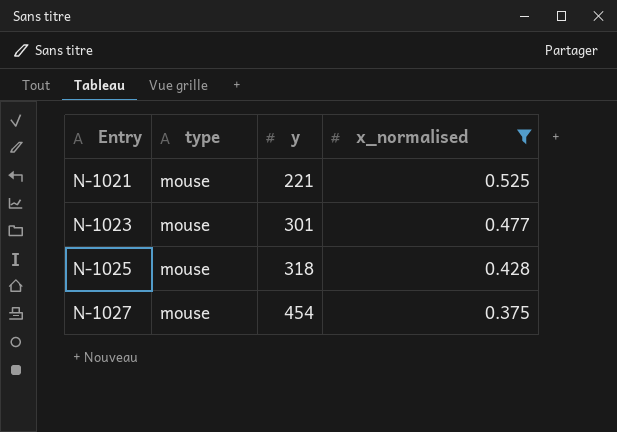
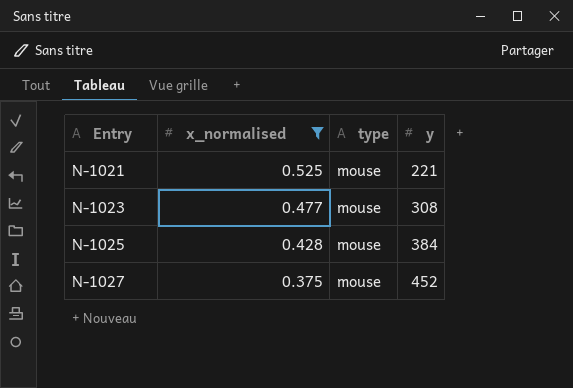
column x_normalised | position: 4 -> 2
N-1023 | y: 301 -> 308
N-1025 | y: 318 -> 384
N-1027 | y: 454 -> 452

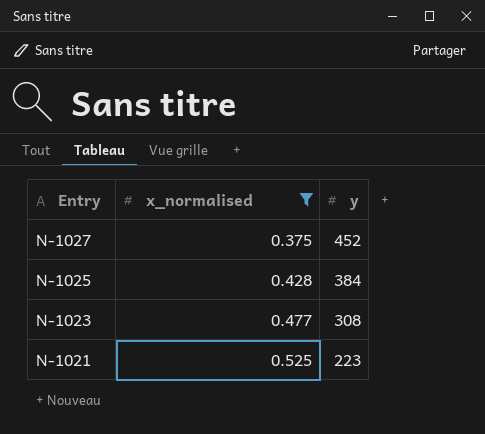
row order: Entry ascending -> Entry descending
column type | position: 3 -> none
N-1021 | y: 221 -> 223

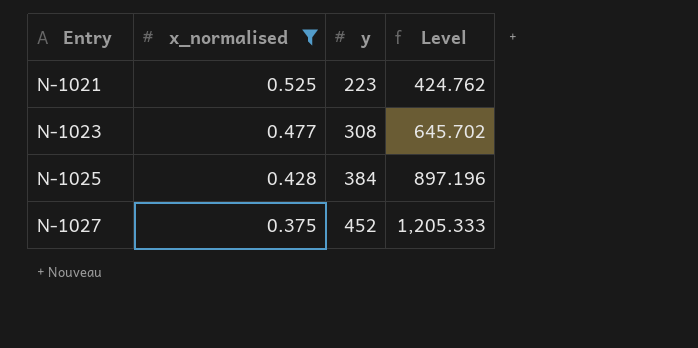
row order: Entry descending -> Entry ascending
column Level | formula: none -> [y] / [x_normalised]

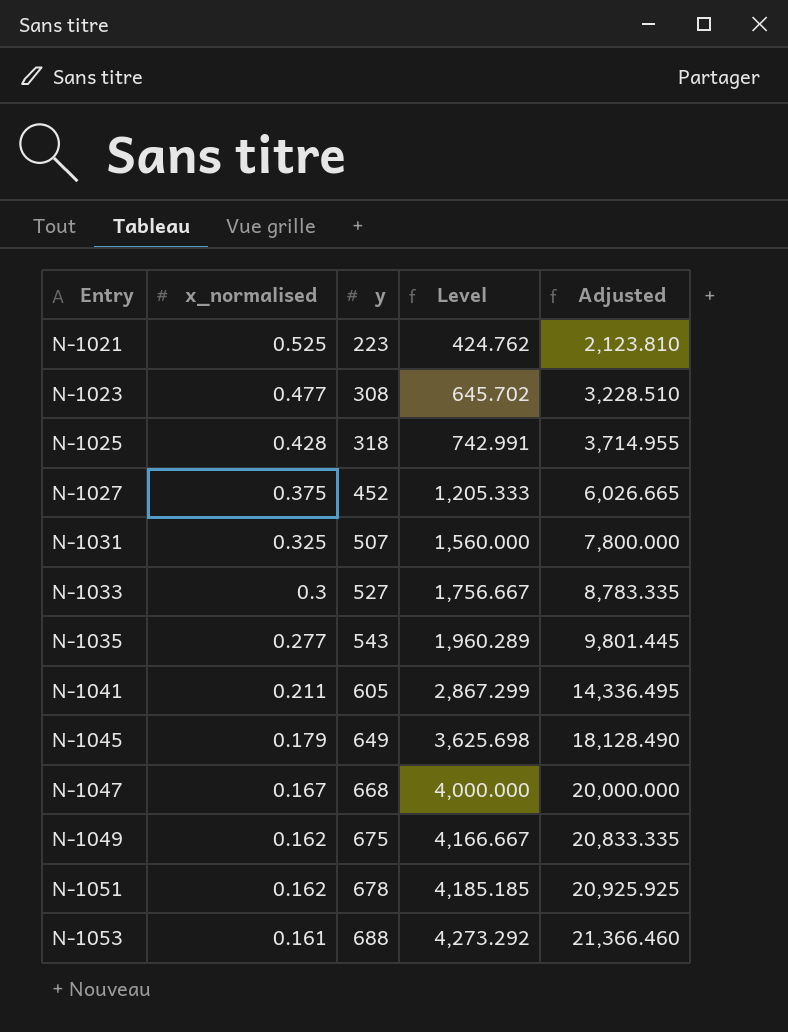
filter: x_normalised >= 0.375 -> none
column Adjusted | formula: none -> [Level] * 5
N-1025 | y: 384 -> 318
N-1025 | Level: 897.196 -> 742.991

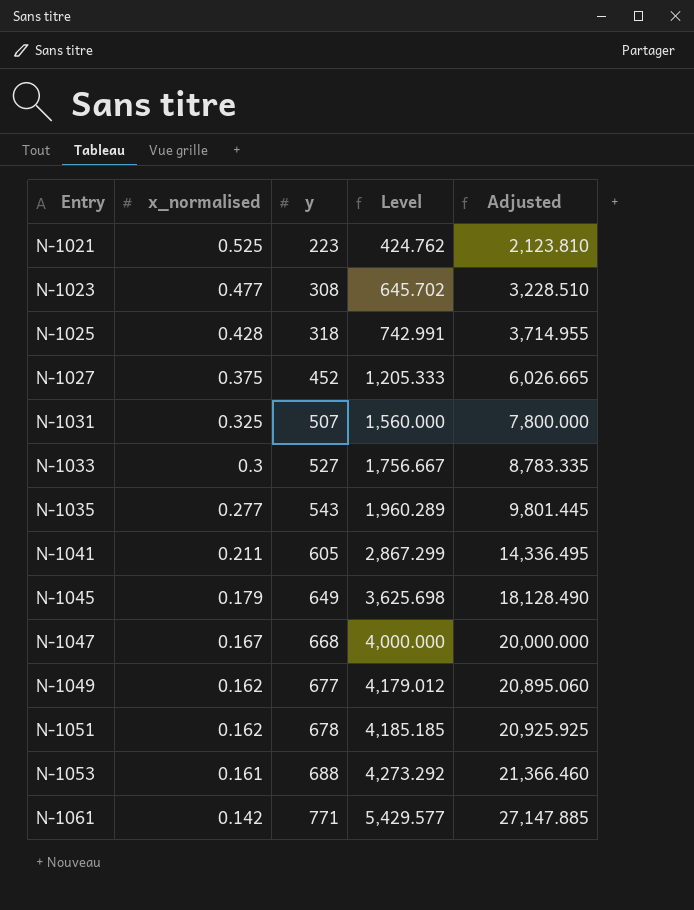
N-1049 | y: 675 -> 677
N-1049 | Level: 4,166.667 -> 4,179.012
N-1049 | Adjusted: 20,833.335 -> 20,895.060
row N-1061: none -> 0.142 | 771 | 5,429.577 | 27,147.885

